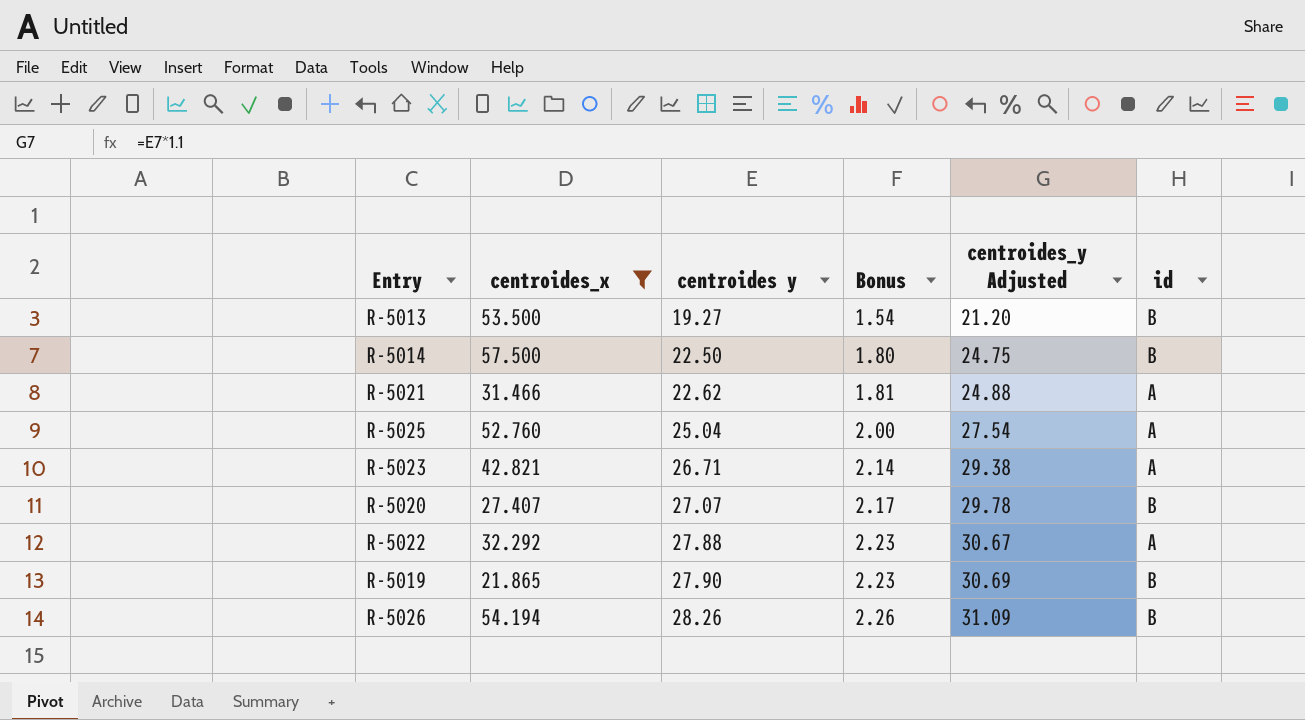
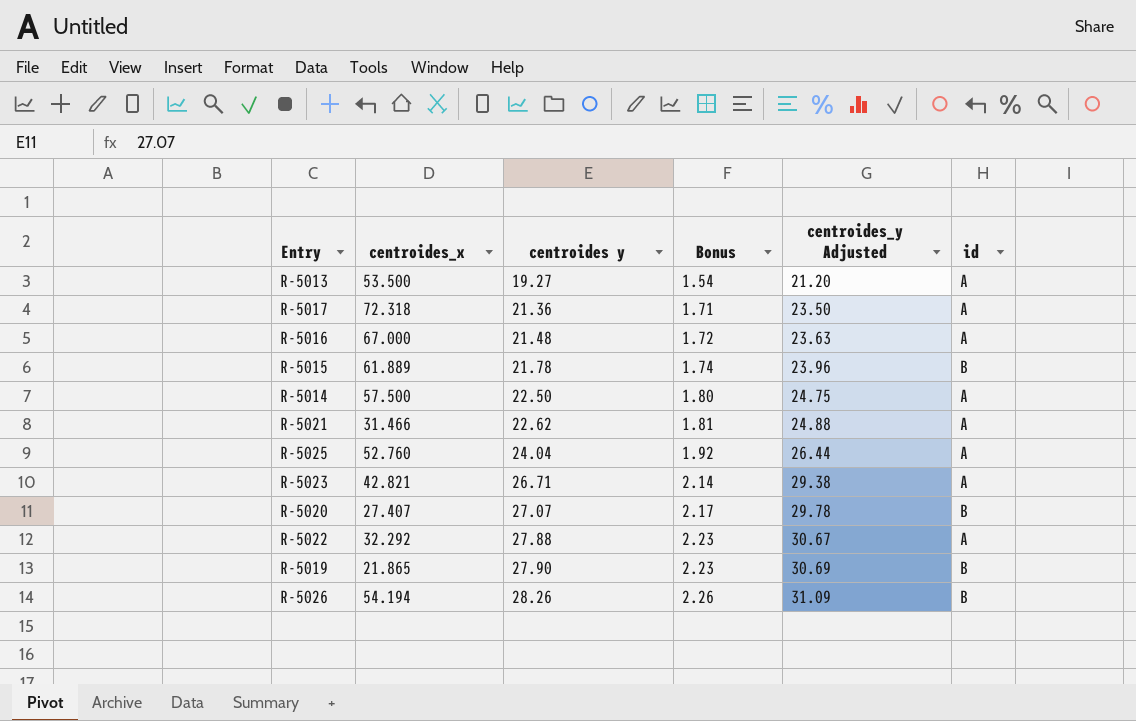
filter: centroides_x <= 57.500 -> none
R-5013 | id: B -> A
R-5014 | id: B -> A
R-5025 | centroides y: 25.04 -> 24.04
R-5025 | Bonus: 2.00 -> 1.92
R-5025 | centroides_y Adjusted: 27.54 -> 26.44

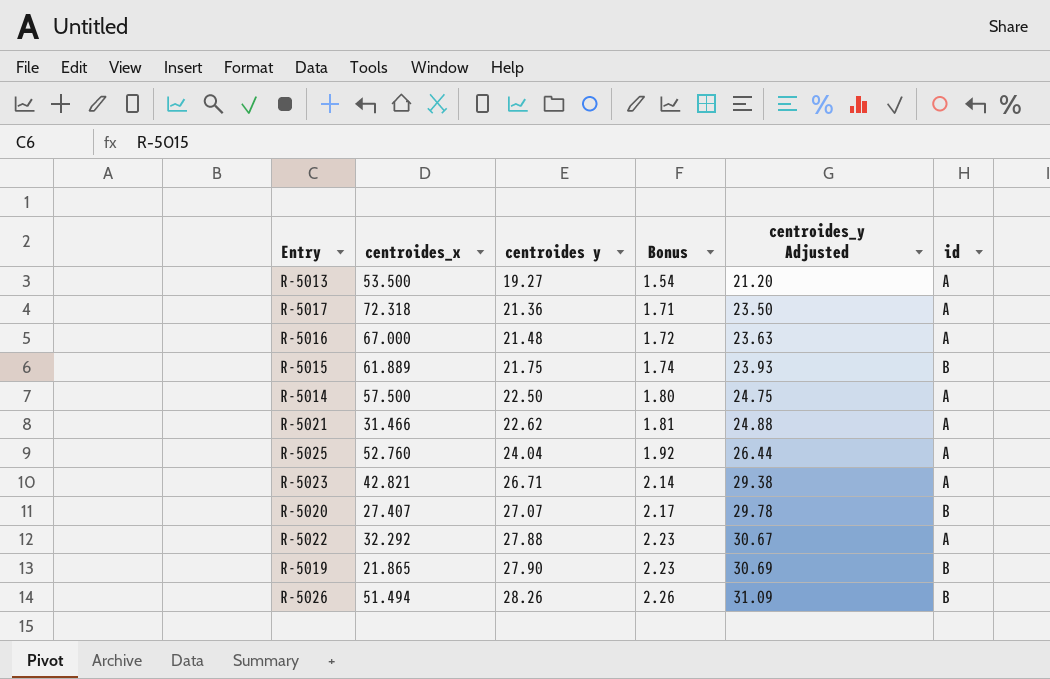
R-5015 | centroides y: 21.78 -> 21.75
R-5015 | centroides_y Adjusted: 23.96 -> 23.93
R-5026 | centroides_x: 54.194 -> 51.494

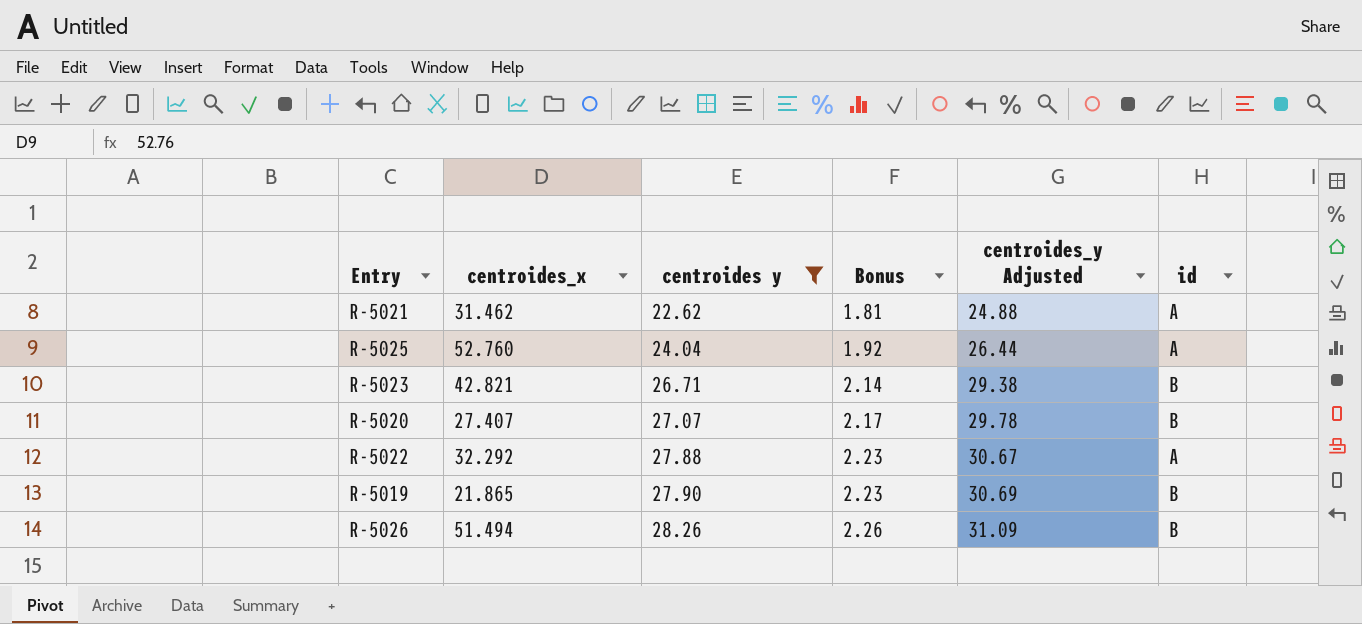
filter: none -> centroides y >= 22.62
R-5021 | centroides_x: 31.466 -> 31.462
R-5023 | id: A -> B

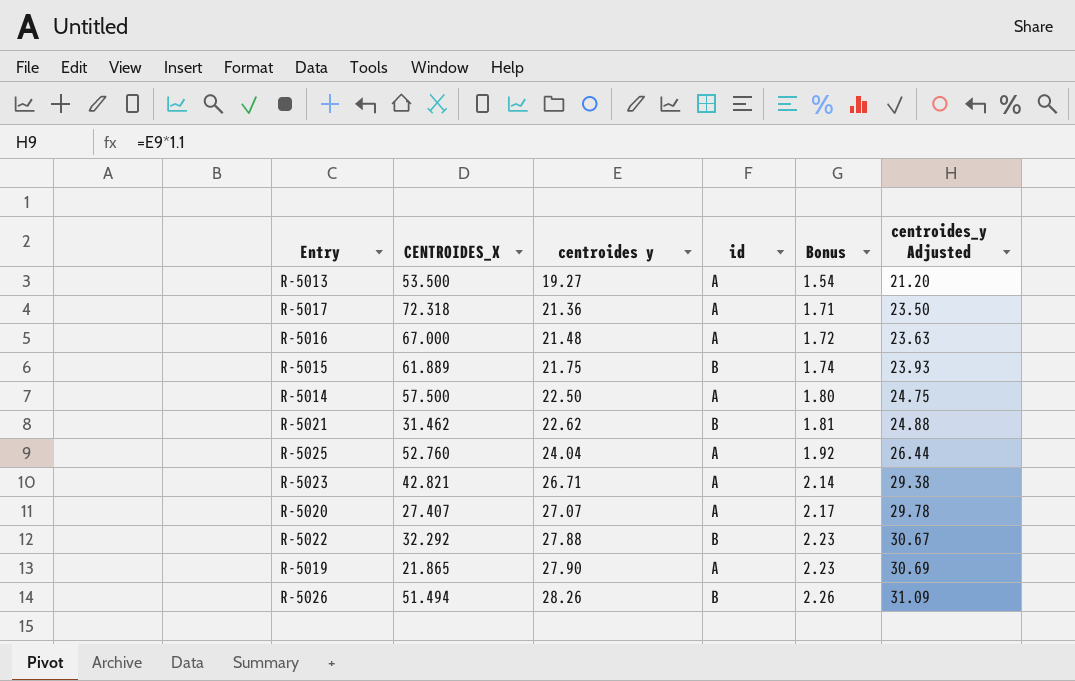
filter: centroides y >= 22.62 -> none
column name: centroides_x -> CENTROIDES_X
column id | position: 6 -> 4
R-5021 | id: A -> B
R-5023 | id: B -> A
R-5020 | id: B -> A
R-5022 | id: A -> B
R-5019 | id: B -> A

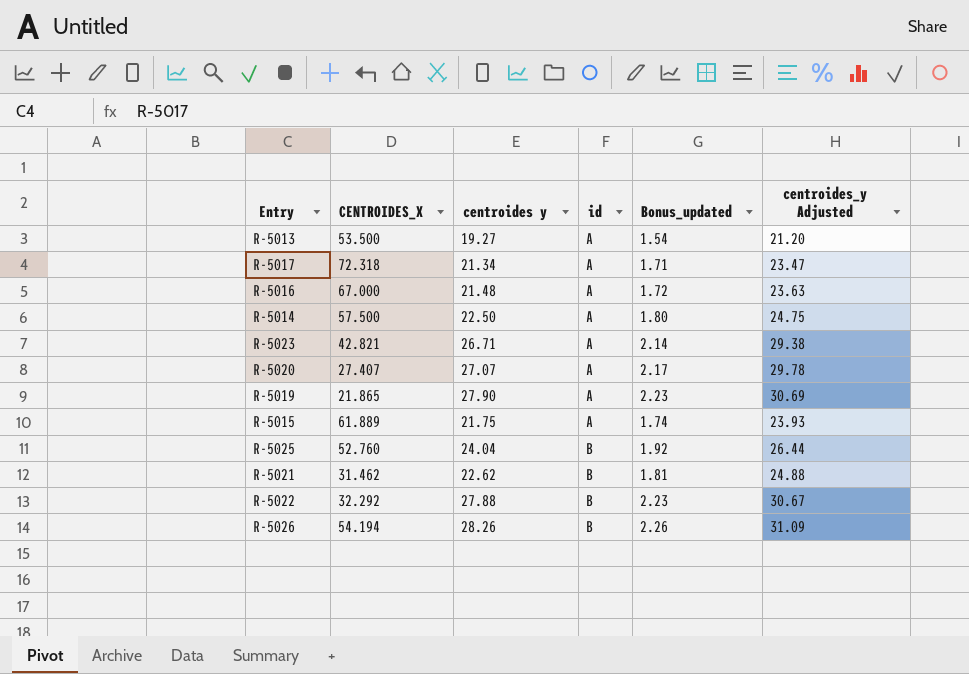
row order: centroides y ascending -> id ascending
column name: Bonus -> Bonus_updated
R-5017 | centroides y: 21.36 -> 21.34
R-5017 | centroides_y Adjusted: 23.50 -> 23.47
R-5015 | id: B -> A
R-5025 | id: A -> B
R-5026 | CENTROIDES_X: 51.494 -> 54.194

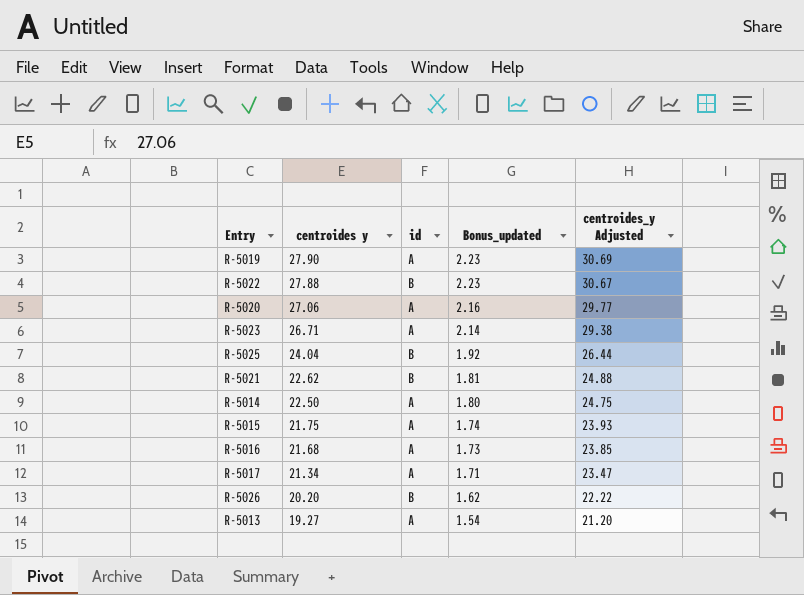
row order: id ascending -> centroides y descending
column CENTROIDES_X | position: 2 -> none
R-5020 | centroides y: 27.07 -> 27.06
R-5020 | Bonus_updated: 2.17 -> 2.16
R-5020 | centroides_y Adjusted: 29.78 -> 29.77
R-5016 | centroides y: 21.48 -> 21.68
R-5016 | Bonus_updated: 1.72 -> 1.73
R-5016 | centroides_y Adjusted: 23.63 -> 23.85
R-5026 | centroides y: 28.26 -> 20.20
R-5026 | Bonus_updated: 2.26 -> 1.62
R-5026 | centroides_y Adjusted: 31.09 -> 22.22

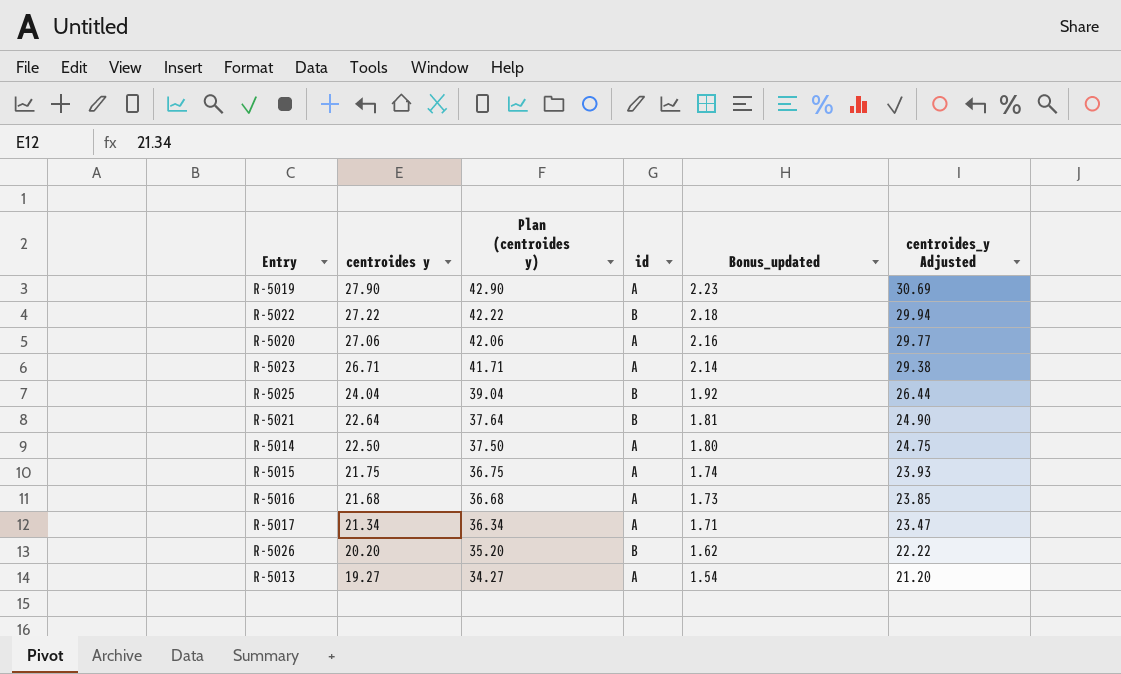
column Plan (centroides y) | formula: none -> [centroides y] + 15
R-5022 | centroides y: 27.88 -> 27.22
R-5022 | Bonus_updated: 2.23 -> 2.18
R-5022 | centroides_y Adjusted: 30.67 -> 29.94
R-5021 | centroides y: 22.62 -> 22.64
R-5021 | centroides_y Adjusted: 24.88 -> 24.90

